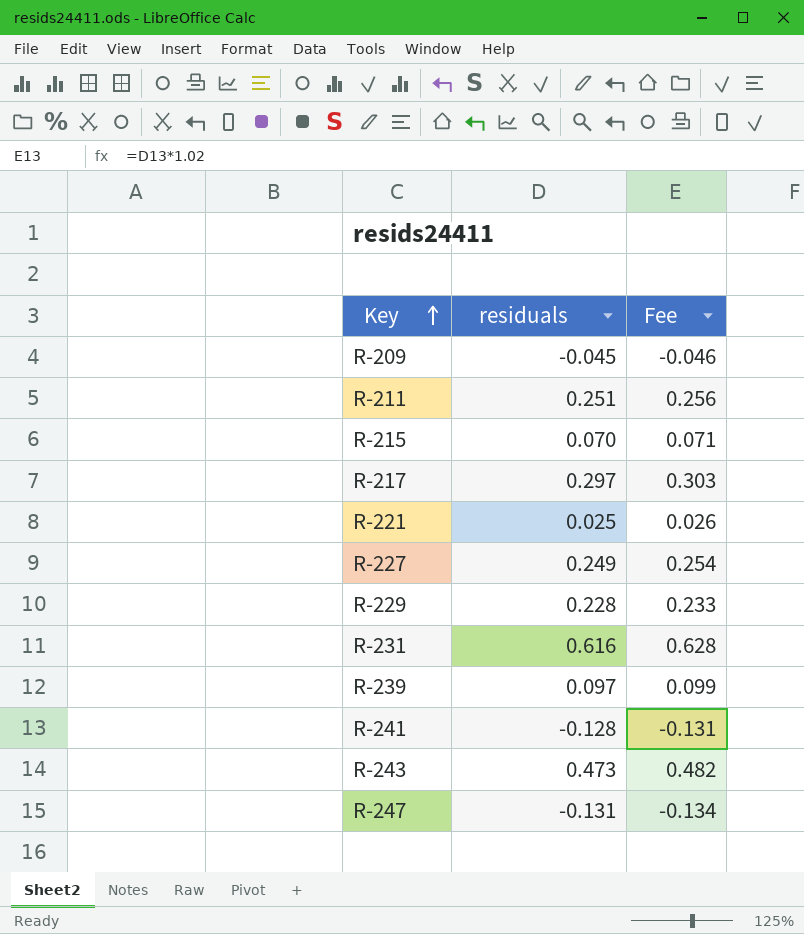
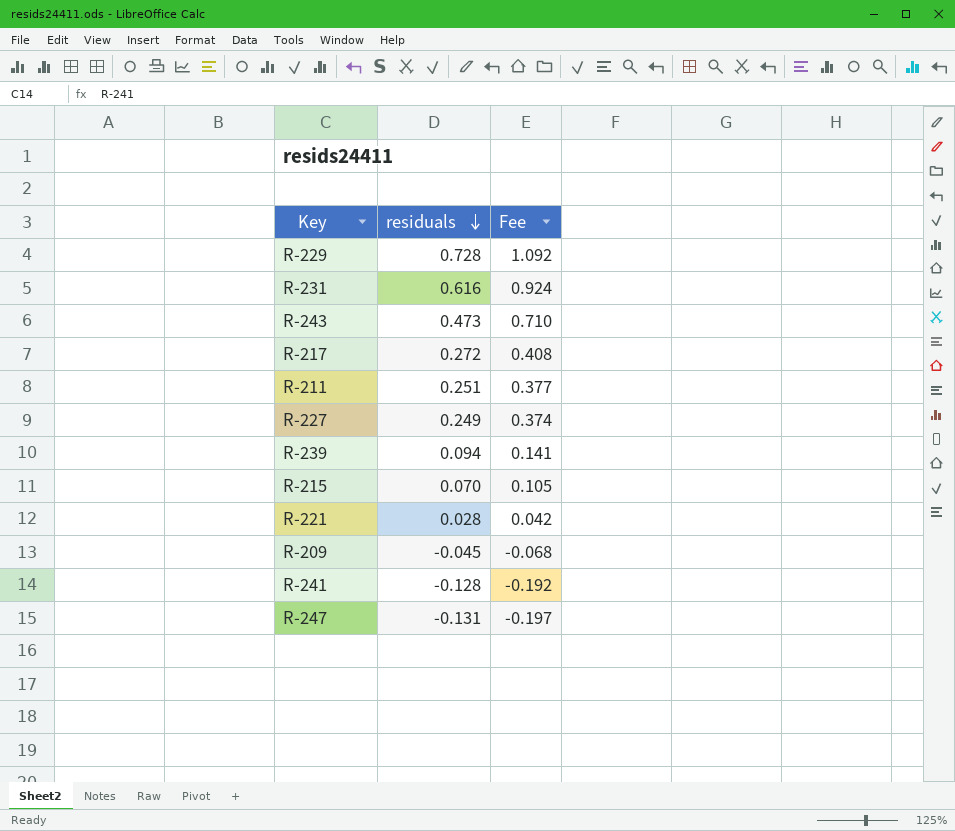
row order: Key ascending -> residuals descending
column Fee | formula: [residuals] * 1.02 -> [residuals] * 1.5
R-229 | residuals: 0.228 -> 0.728
R-217 | residuals: 0.297 -> 0.272
R-239 | residuals: 0.097 -> 0.094
R-221 | residuals: 0.025 -> 0.028

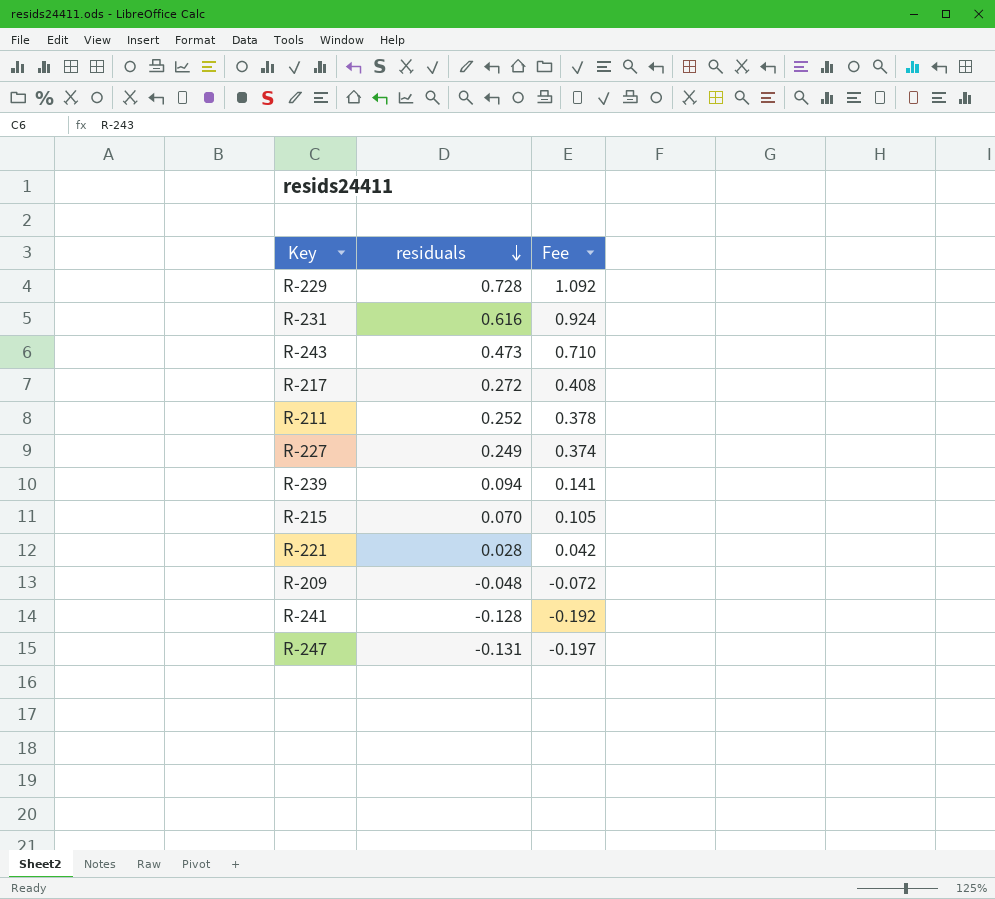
R-211 | residuals: 0.251 -> 0.252
R-211 | Fee: 0.377 -> 0.378
R-209 | residuals: -0.045 -> -0.048
R-209 | Fee: -0.068 -> -0.072

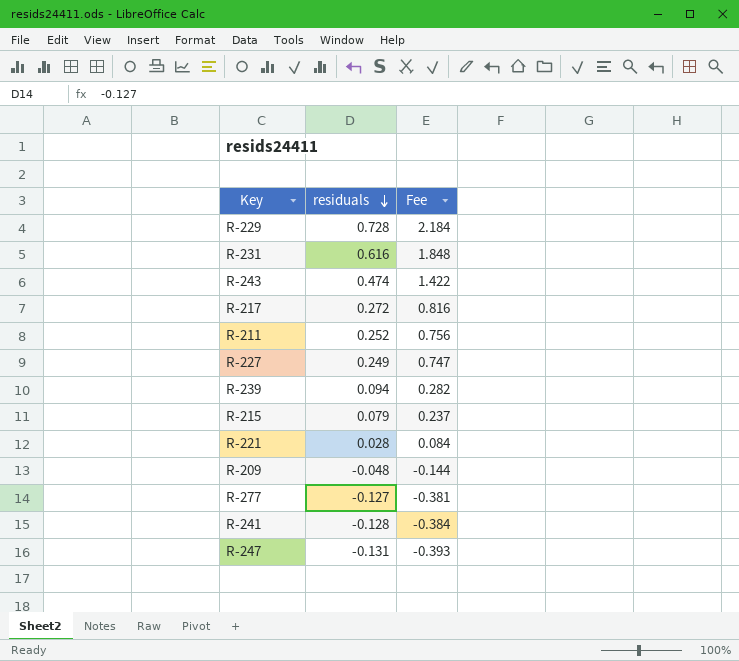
column Fee | formula: [residuals] * 1.5 -> [residuals] * 3
R-243 | residuals: 0.473 -> 0.474
R-215 | residuals: 0.070 -> 0.079
row R-277: none -> -0.127 | -0.381

